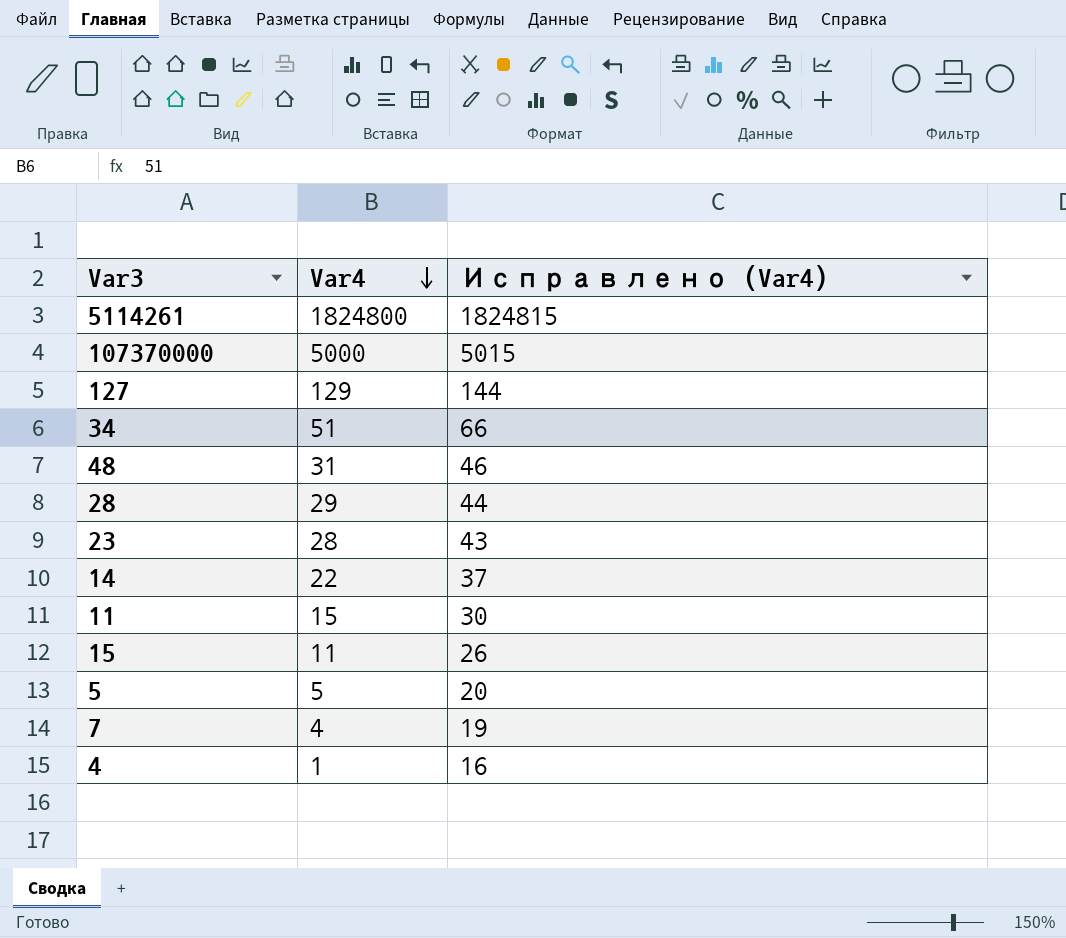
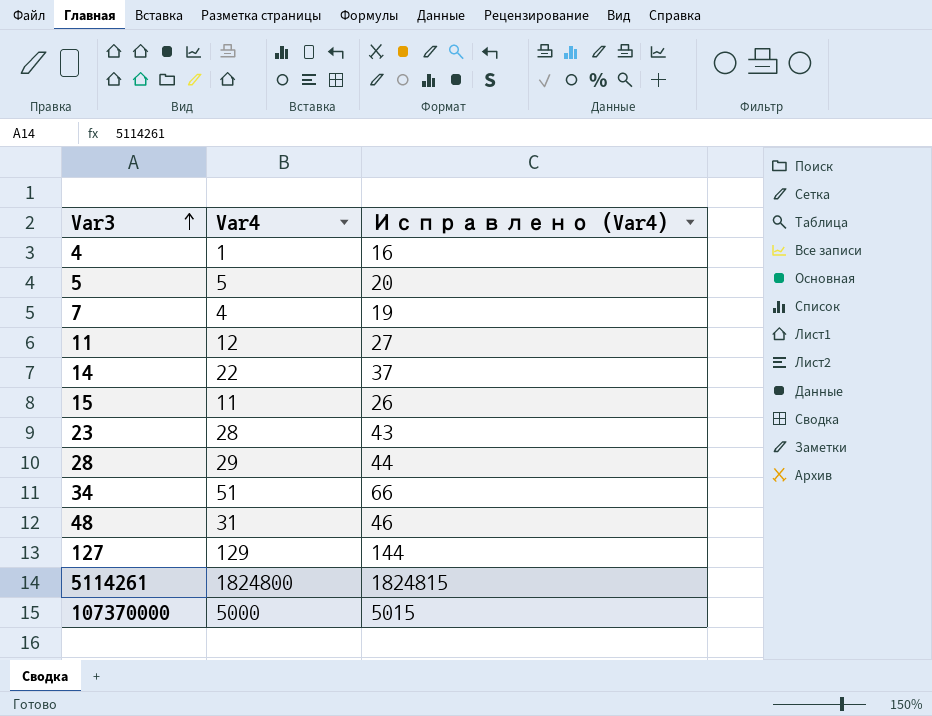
row order: Var4 descending -> Var3 ascending
11 | Var4: 15 -> 12
11 | Исправлено (Var4): 30 -> 27

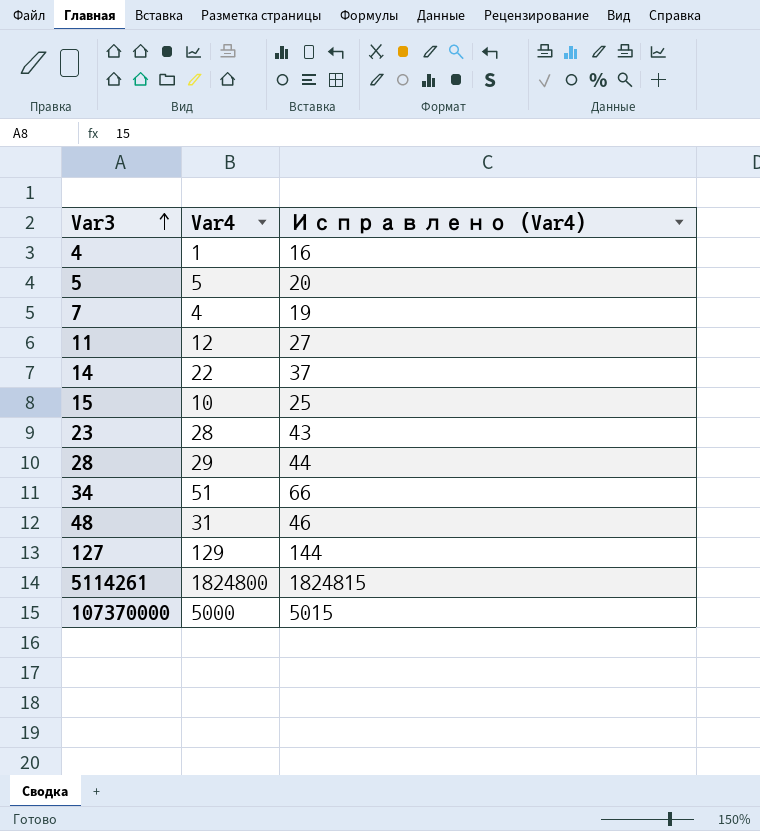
15 | Var4: 11 -> 10
15 | Исправлено (Var4): 26 -> 25

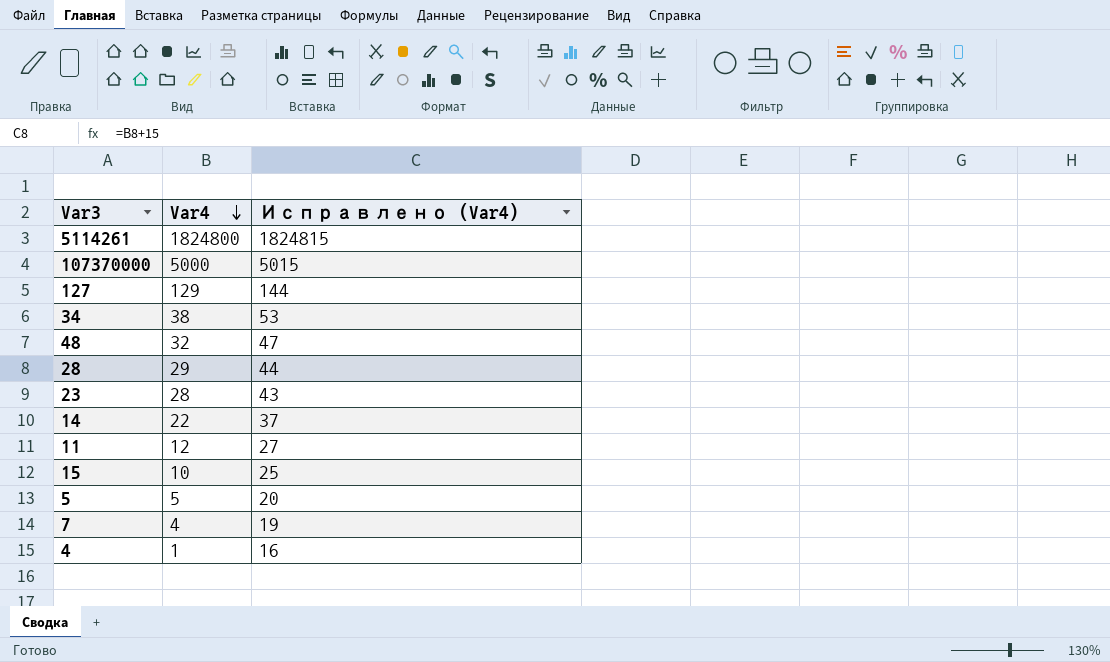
row order: Var3 ascending -> Var4 descending
34 | Var4: 51 -> 38
34 | Исправлено (Var4): 66 -> 53
48 | Var4: 31 -> 32
48 | Исправлено (Var4): 46 -> 47

